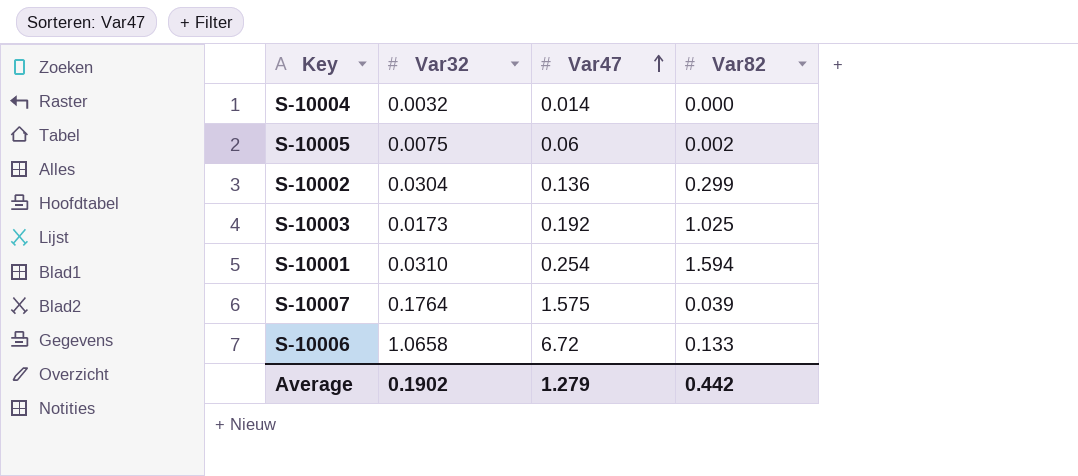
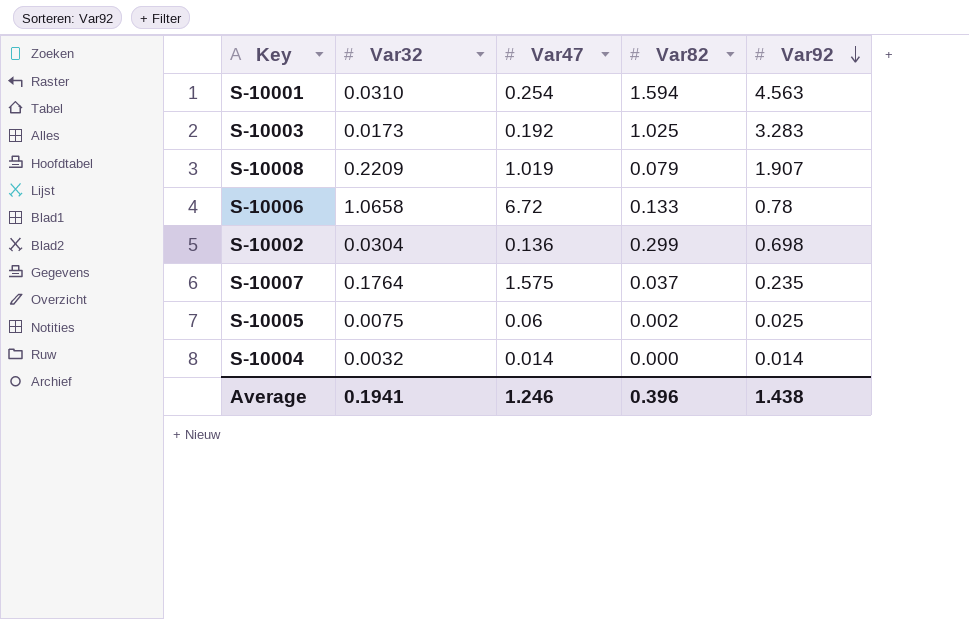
row order: Var47 ascending -> Var92 descending
column Var92 | position: none -> 5
row S-10008: none -> 0.2209 | 1.019 | 0.079 | 1.907
S-10007 | Var82: 0.039 -> 0.037
Average | Var32: 0.1902 -> 0.1941
Average | Var47: 1.279 -> 1.246
Average | Var82: 0.442 -> 0.396

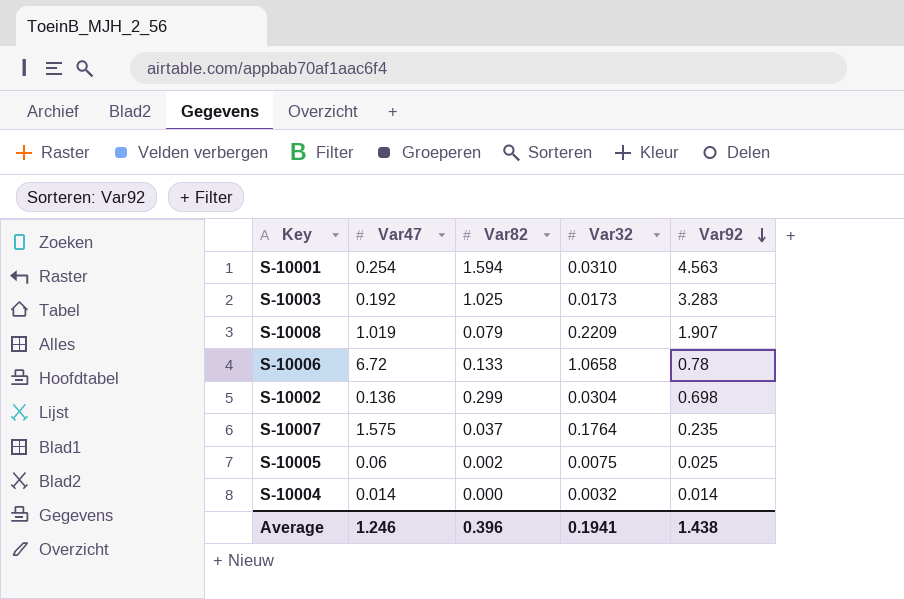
column Var32 | position: 2 -> 4

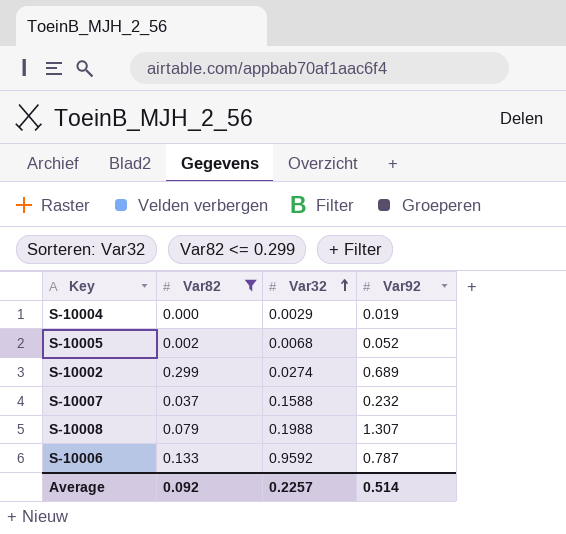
filter: none -> Var82 <= 0.299
row order: Var92 descending -> Var32 ascending
column Var47 | position: 2 -> none
S-10004 | Var32: 0.0032 -> 0.0029
S-10004 | Var92: 0.014 -> 0.019
S-10005 | Var32: 0.0075 -> 0.0068
S-10005 | Var92: 0.025 -> 0.052
S-10002 | Var32: 0.0304 -> 0.0274
S-10002 | Var92: 0.698 -> 0.689
S-10007 | Var32: 0.1764 -> 0.1588
S-10007 | Var92: 0.235 -> 0.232
S-10008 | Var32: 0.2209 -> 0.1988
S-10008 | Var92: 1.907 -> 1.307
S-10006 | Var32: 1.0658 -> 0.9592
S-10006 | Var92: 0.78 -> 0.787
Average | Var82: 0.396 -> 0.092
Average | Var32: 0.1941 -> 0.2257
Average | Var92: 1.438 -> 0.514

